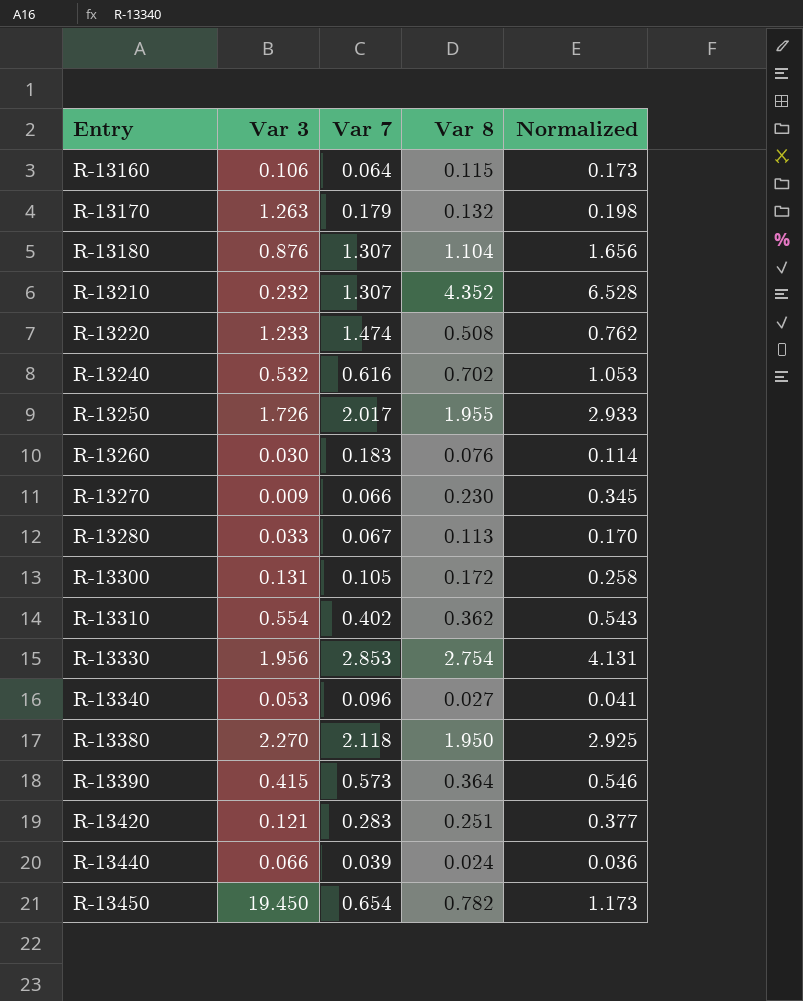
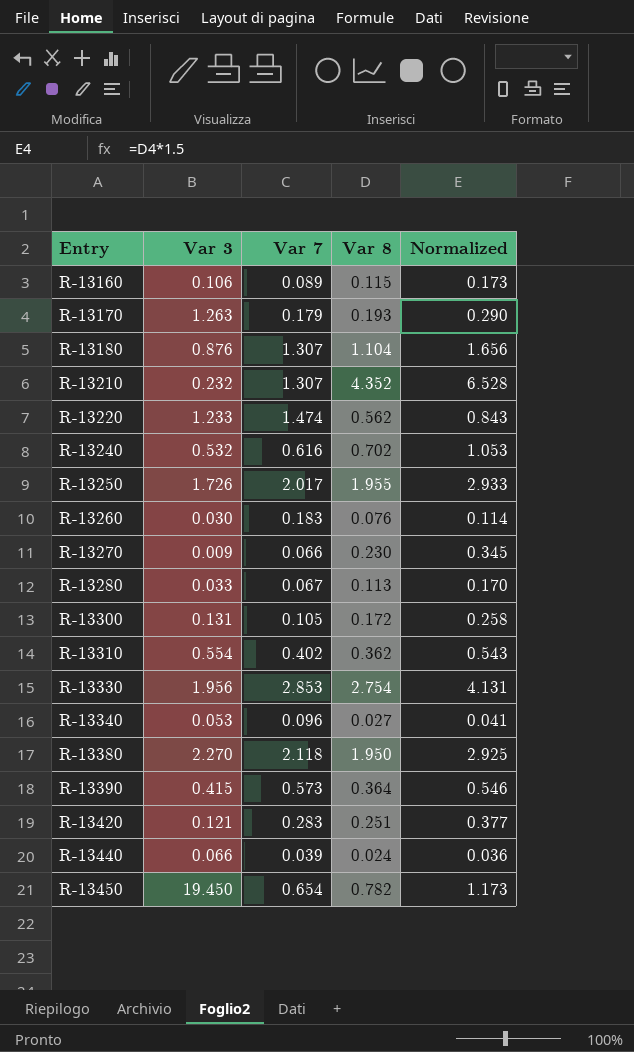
R-13160 | Var 7: 0.064 -> 0.089
R-13170 | Var 8: 0.132 -> 0.193
R-13170 | Normalized: 0.198 -> 0.290
R-13220 | Var 8: 0.508 -> 0.562
R-13220 | Normalized: 0.762 -> 0.843

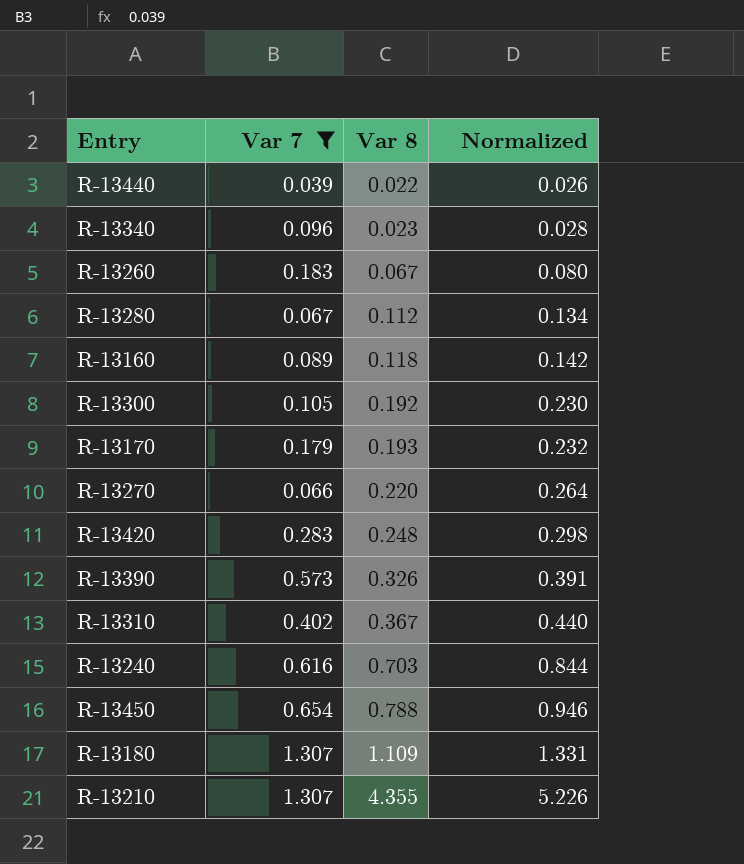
filter: none -> Var 7 <= 1.307
row order: Entry ascending -> Var 8 ascending
column Var 3 | position: 2 -> none
column Normalized | formula: [Var 8] * 1.5 -> [Var 8] * 1.2
R-13440 | Var 8: 0.024 -> 0.022
R-13340 | Var 8: 0.027 -> 0.023
R-13260 | Var 8: 0.076 -> 0.067
R-13280 | Var 8: 0.113 -> 0.112
R-13160 | Var 8: 0.115 -> 0.118
R-13300 | Var 8: 0.172 -> 0.192
R-13270 | Var 8: 0.230 -> 0.220
R-13420 | Var 8: 0.251 -> 0.248
R-13390 | Var 8: 0.364 -> 0.326
R-13310 | Var 8: 0.362 -> 0.367
R-13240 | Var 8: 0.702 -> 0.703
R-13450 | Var 8: 0.782 -> 0.788
R-13180 | Var 8: 1.104 -> 1.109
R-13210 | Var 8: 4.352 -> 4.355

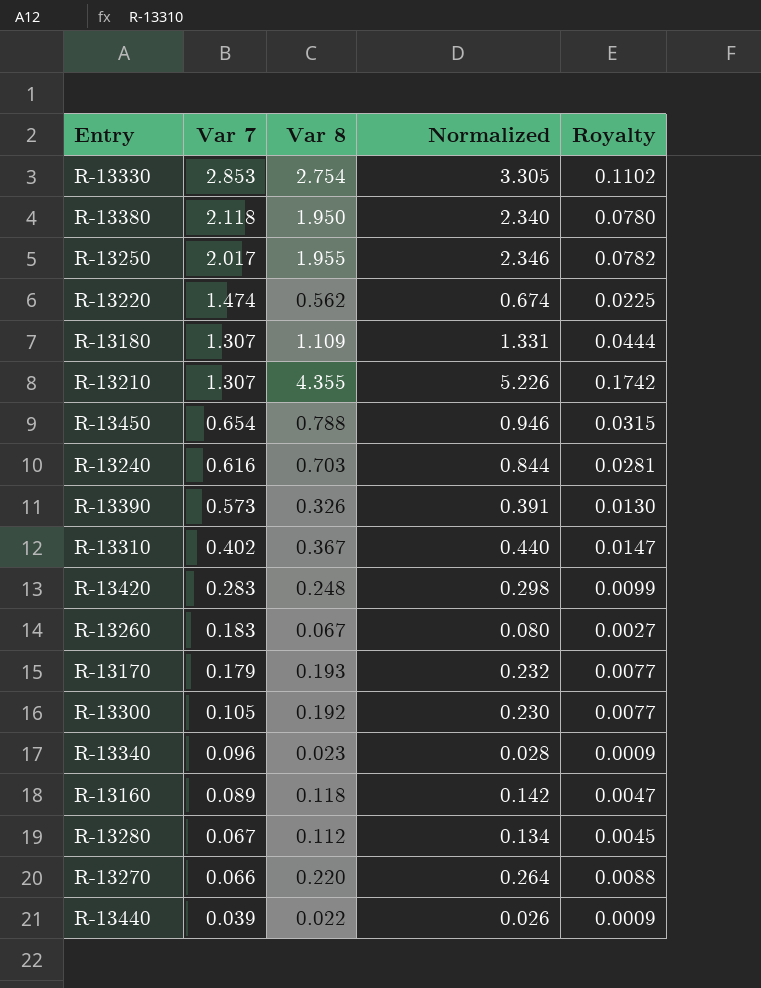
filter: Var 7 <= 1.307 -> none
row order: Var 8 ascending -> Var 7 descending
column Royalty | formula: none -> [Var 8] * 0.04

